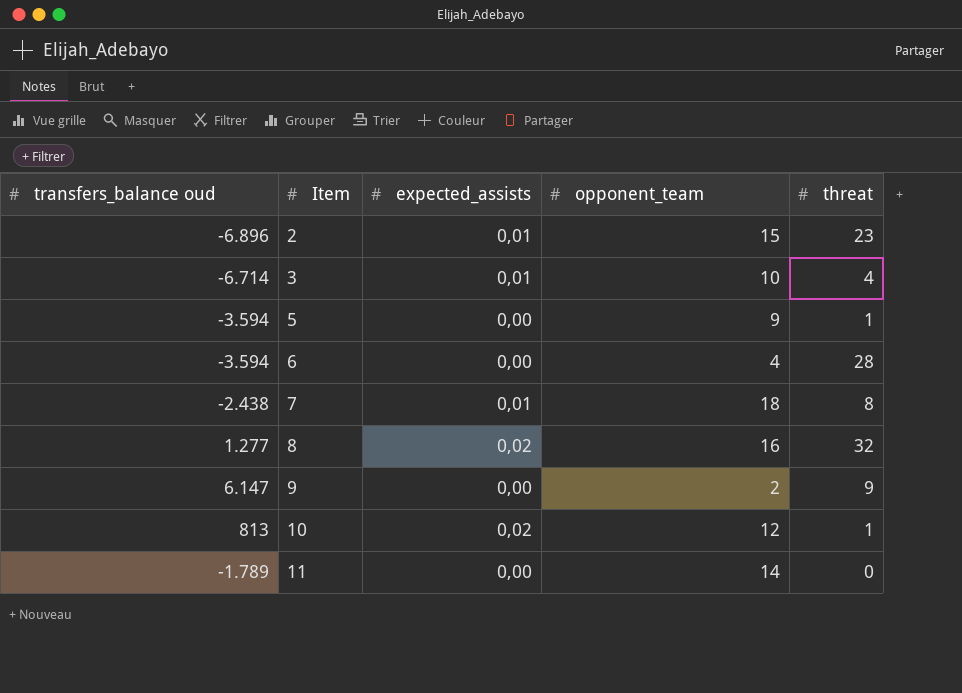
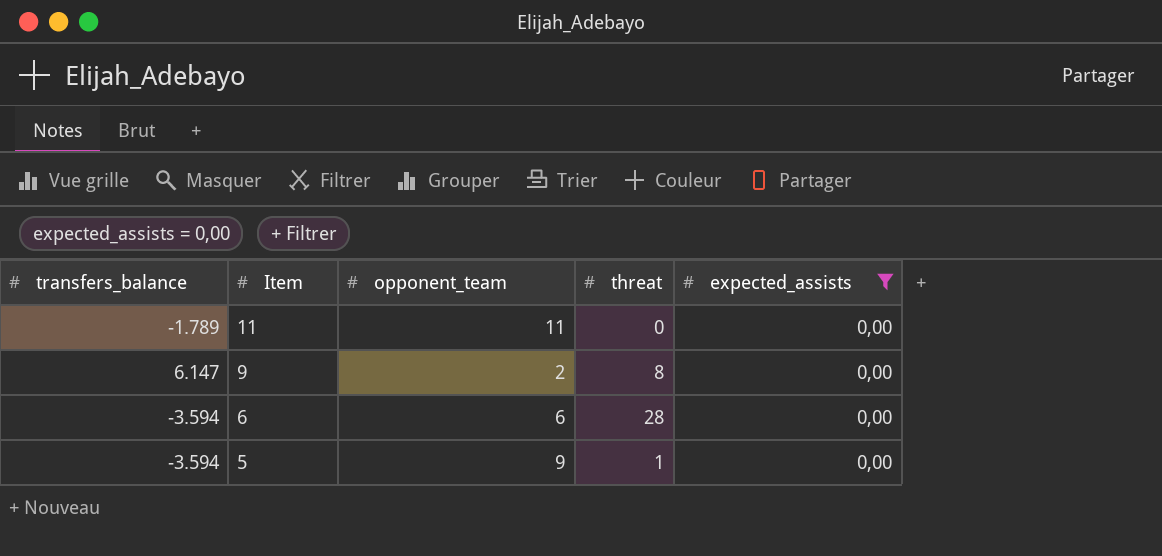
filter: none -> expected_assists = 0,00
row order: Item ascending -> Item descending
column name: transfers_balance oud -> transfers_balance
column expected_assists | position: 3 -> 5
11 | opponent_team: 14 -> 11
9 | threat: 9 -> 8
6 | opponent_team: 4 -> 6

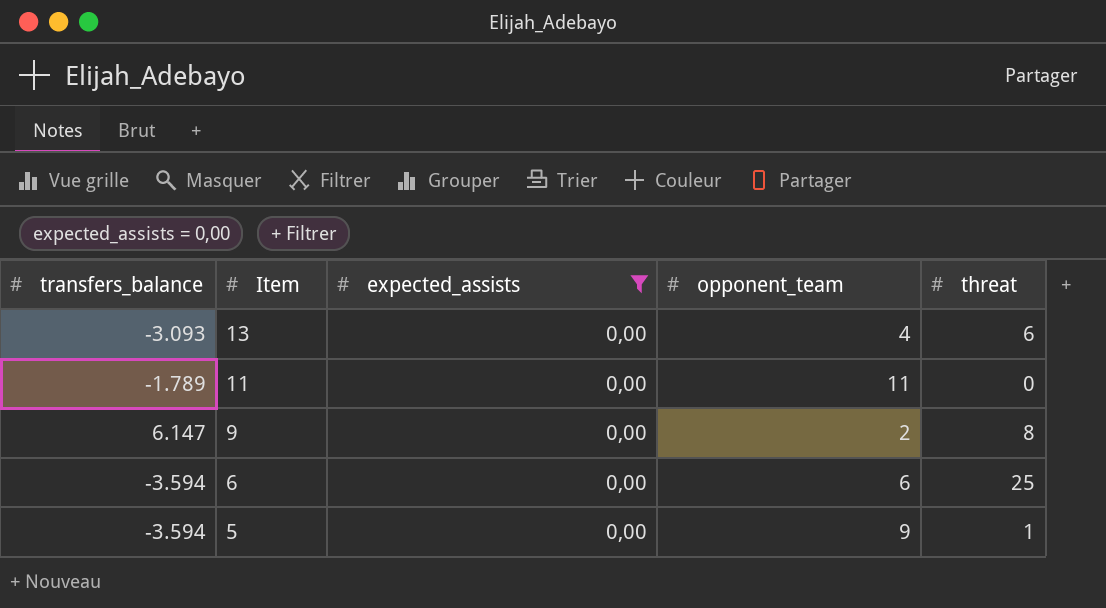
column expected_assists | position: 5 -> 3
row 13: none -> -3.093 | 0,00 | 4 | 6
6 | threat: 28 -> 25

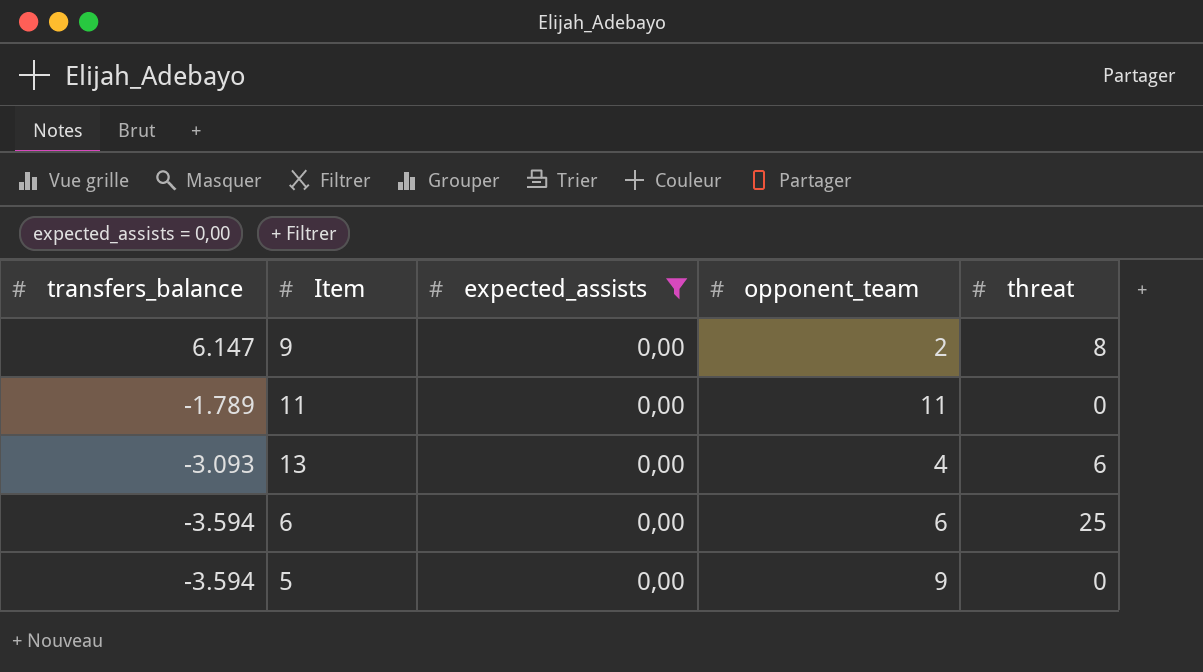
row order: Item descending -> transfers_balance descending
5 | threat: 1 -> 0

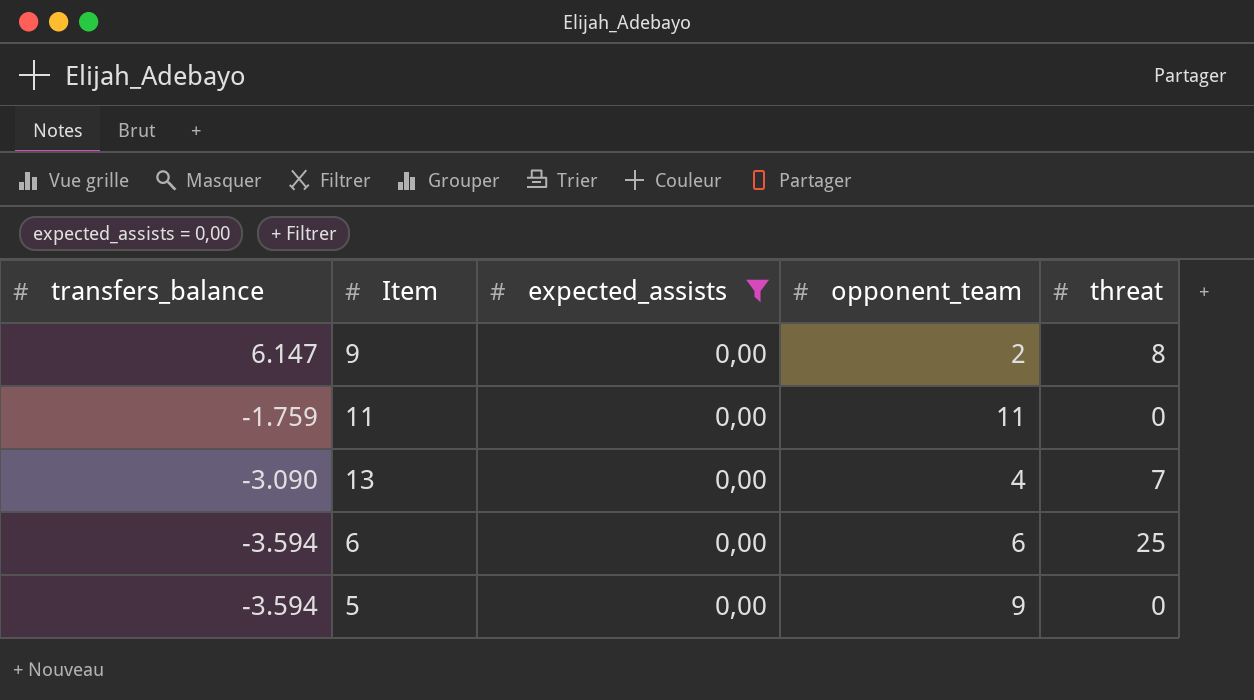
11 | transfers_balance: -1.789 -> -1.759
13 | transfers_balance: -3.093 -> -3.090
13 | threat: 6 -> 7

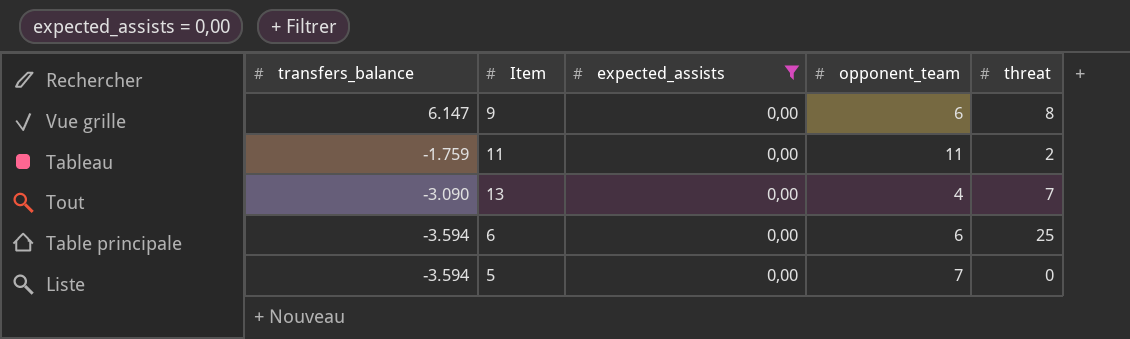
9 | opponent_team: 2 -> 6
11 | threat: 0 -> 2
5 | opponent_team: 9 -> 7

